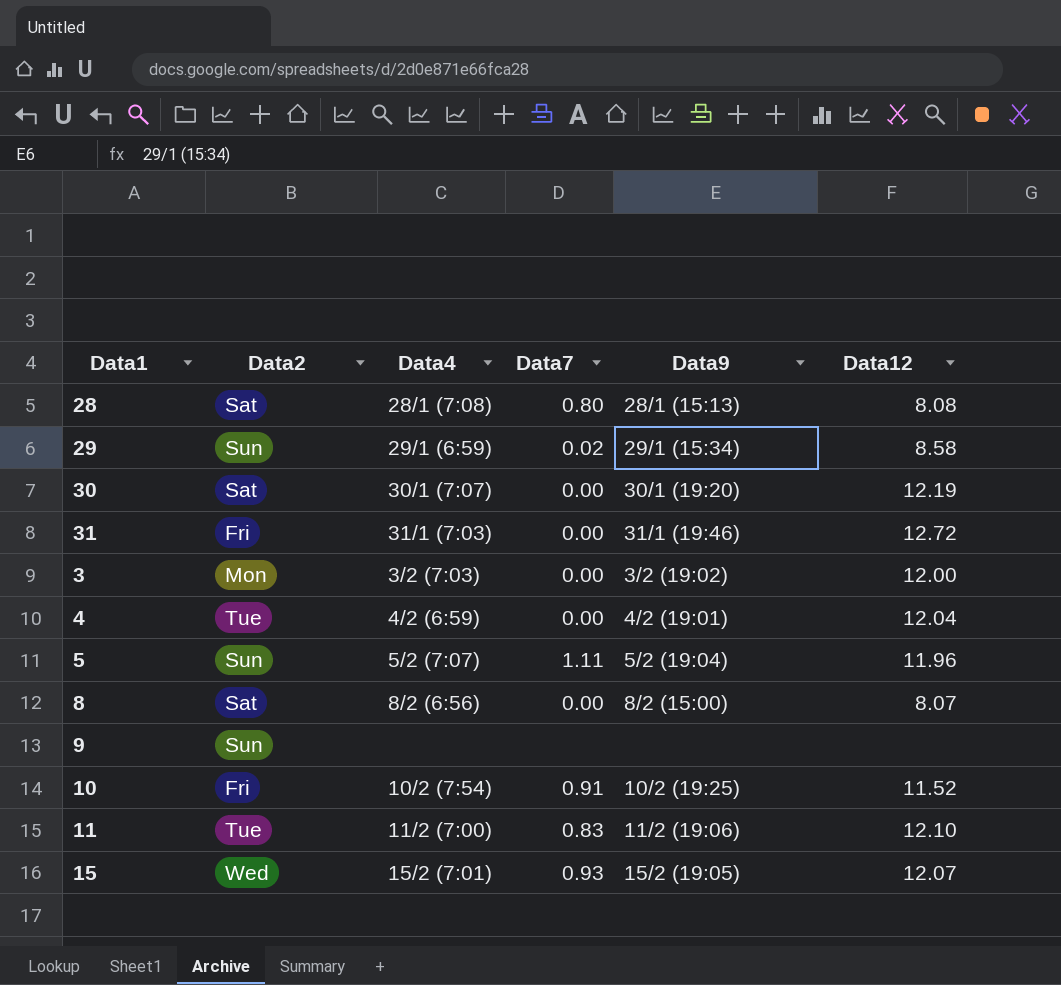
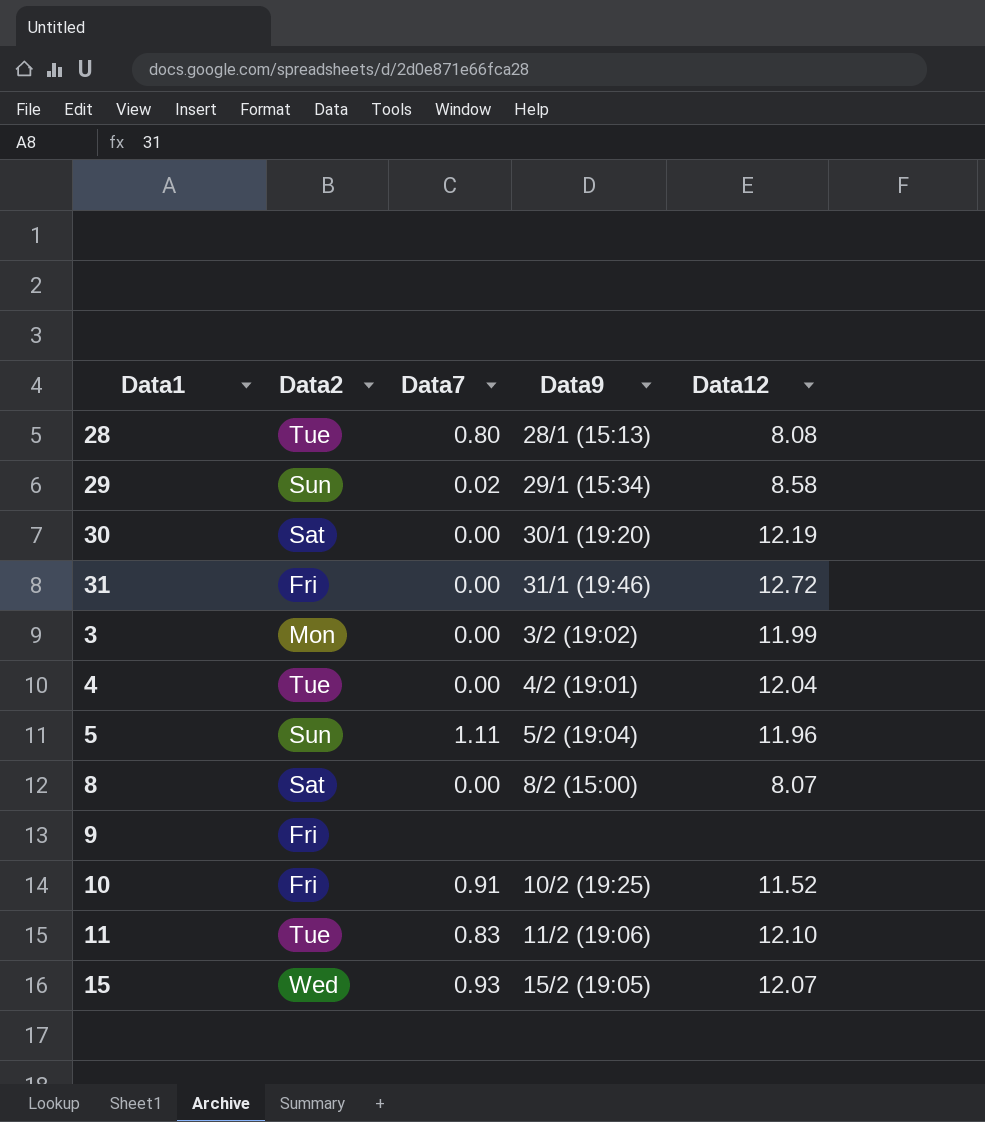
column Data4 | position: 3 -> none
28 | Data2: Sat -> Tue
3 | Data12: 12.00 -> 11.99
9 | Data2: Sun -> Fri

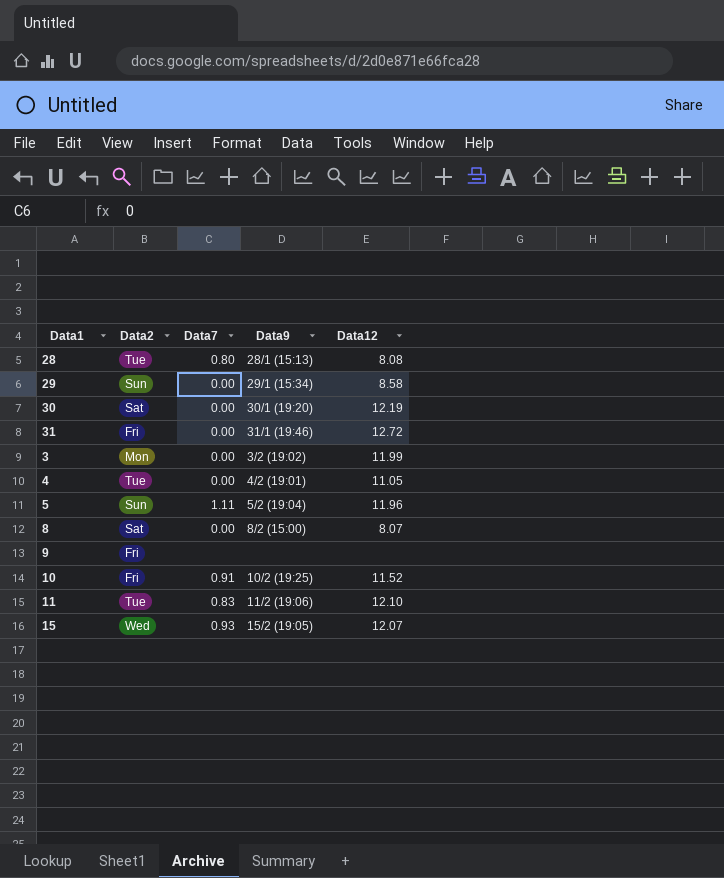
29 | Data7: 0.02 -> 0.00
4 | Data12: 12.04 -> 11.05

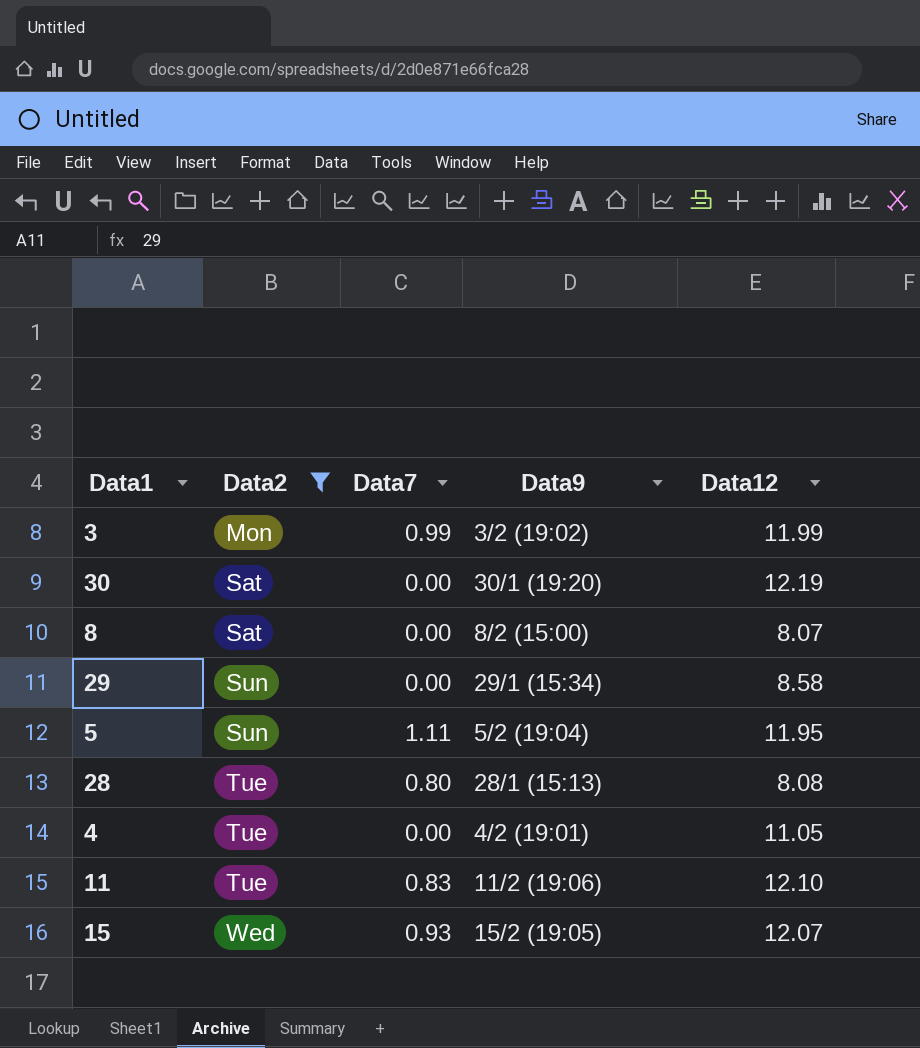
filter: none -> Data2 != Fri
row order: none -> Data2 ascending
3 | Data7: 0.00 -> 0.99
5 | Data12: 11.96 -> 11.95

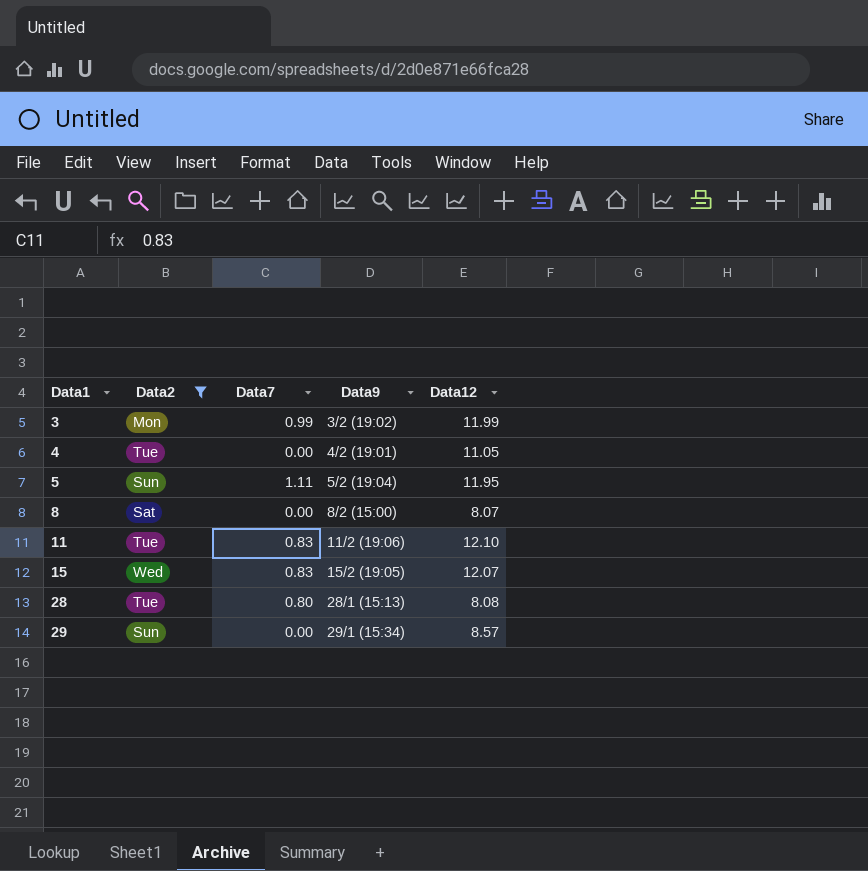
row order: Data2 ascending -> Data1 ascending
row 30: Sat | 0.00 | 30/1 (19:20) | 12.19 -> none
15 | Data7: 0.93 -> 0.83
29 | Data12: 8.58 -> 8.57

